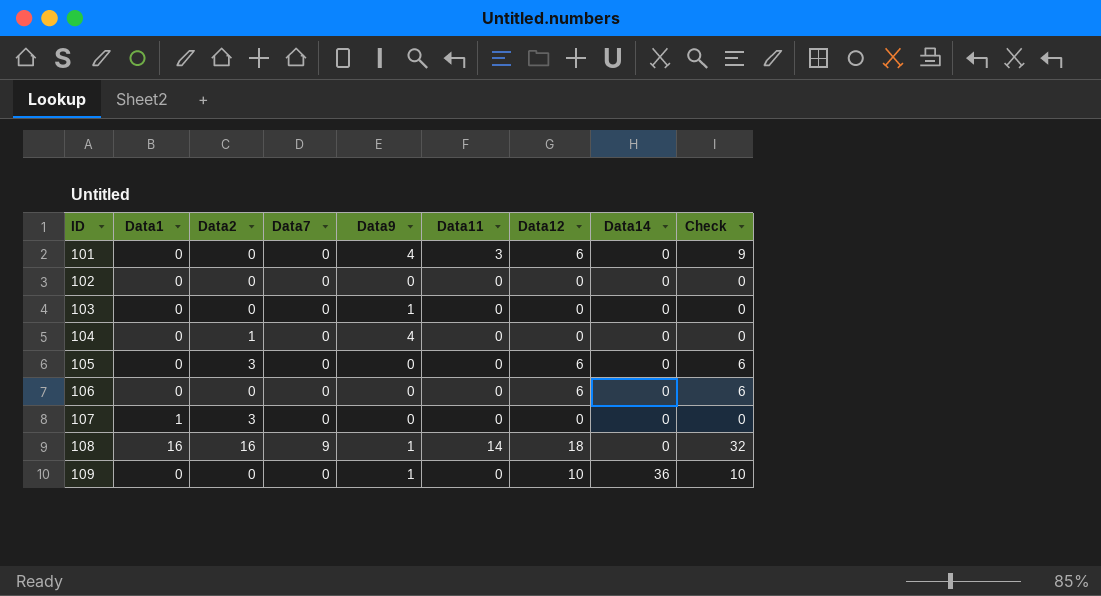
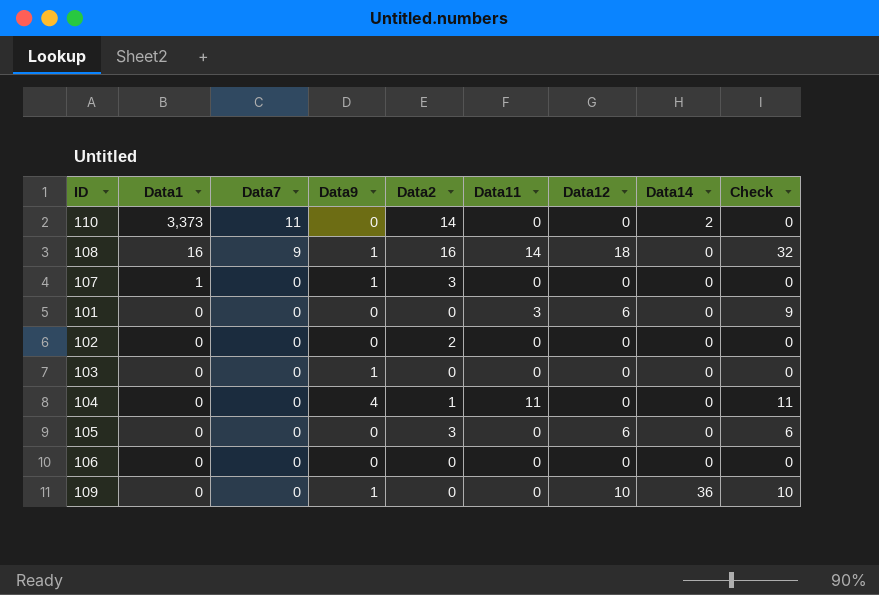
row order: ID ascending -> Data1 descending
column Data2 | position: 3 -> 5
row 110: none -> 3,373 | 11 | 0 | 14 | 0 | 0 | 2 | 0
107 | Data9: 0 -> 1
101 | Data9: 4 -> 0
102 | Data2: 0 -> 2
104 | Data11: 0 -> 11
104 | Check: 0 -> 11
106 | Data12: 6 -> 0
106 | Check: 6 -> 0

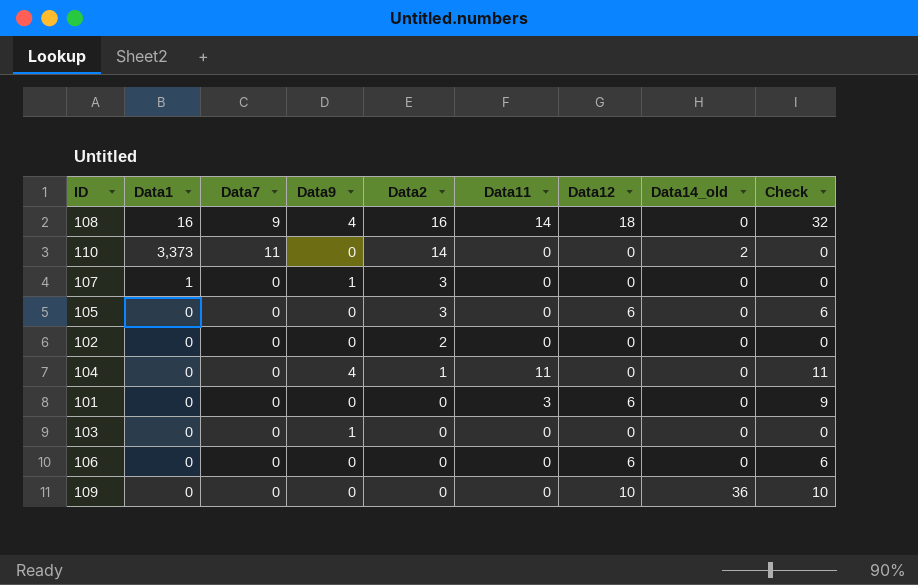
row order: Data1 descending -> Data2 descending
column name: Data14 -> Data14_old
108 | Data9: 1 -> 4
106 | Data12: 0 -> 6
106 | Check: 0 -> 6
109 | Data9: 1 -> 0

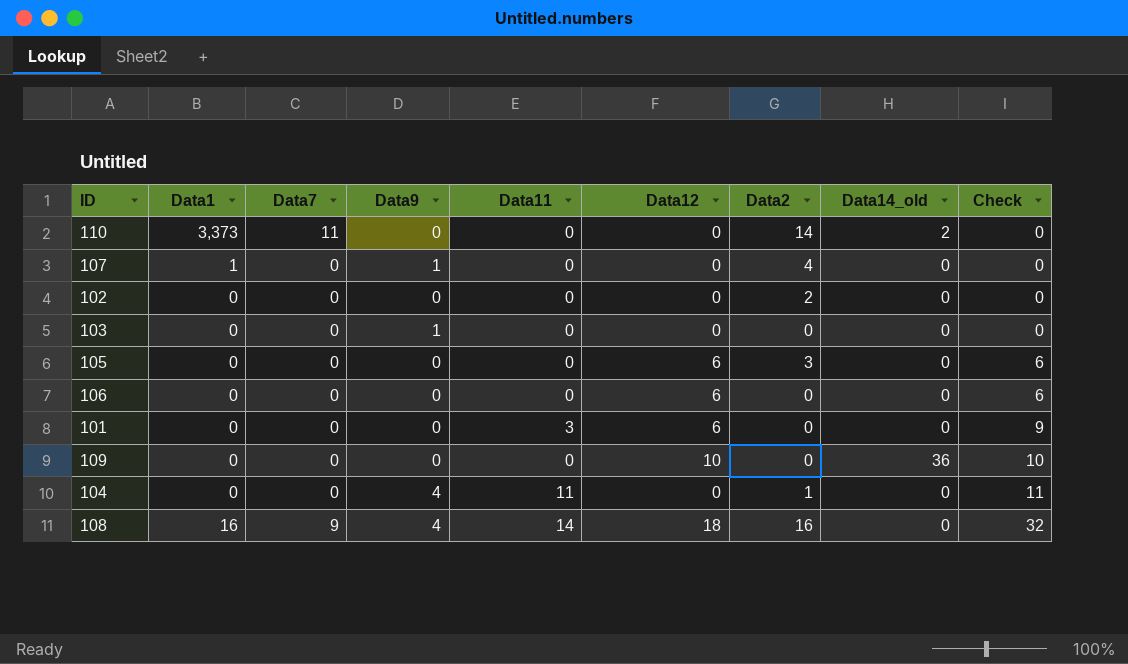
row order: Data2 descending -> Check ascending
column Data2 | position: 5 -> 7
107 | Data2: 3 -> 4

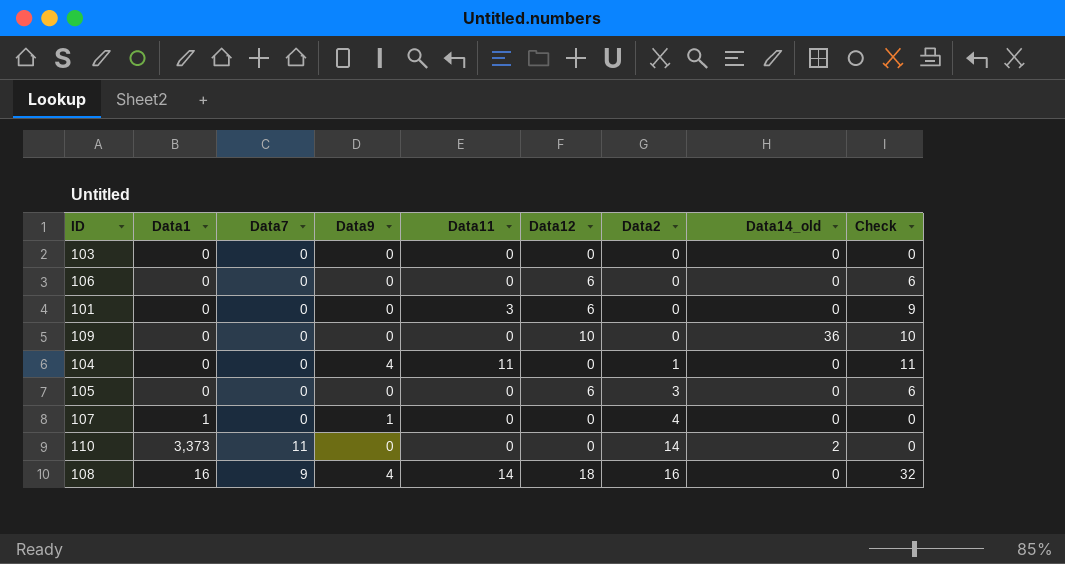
row order: Check ascending -> Data2 ascending
row 102: 0 | 0 | 0 | 0 | 0 | 2 | 0 | 0 -> none
103 | Data9: 1 -> 0

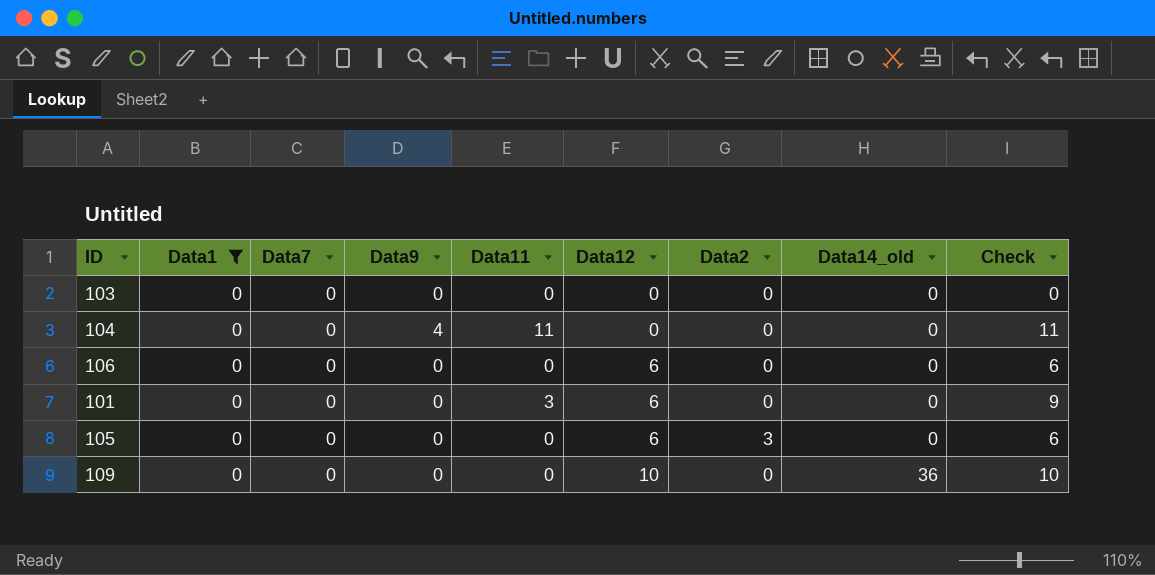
filter: none -> Data1 = 0
row order: Data2 ascending -> Data12 ascending
104 | Data2: 1 -> 0

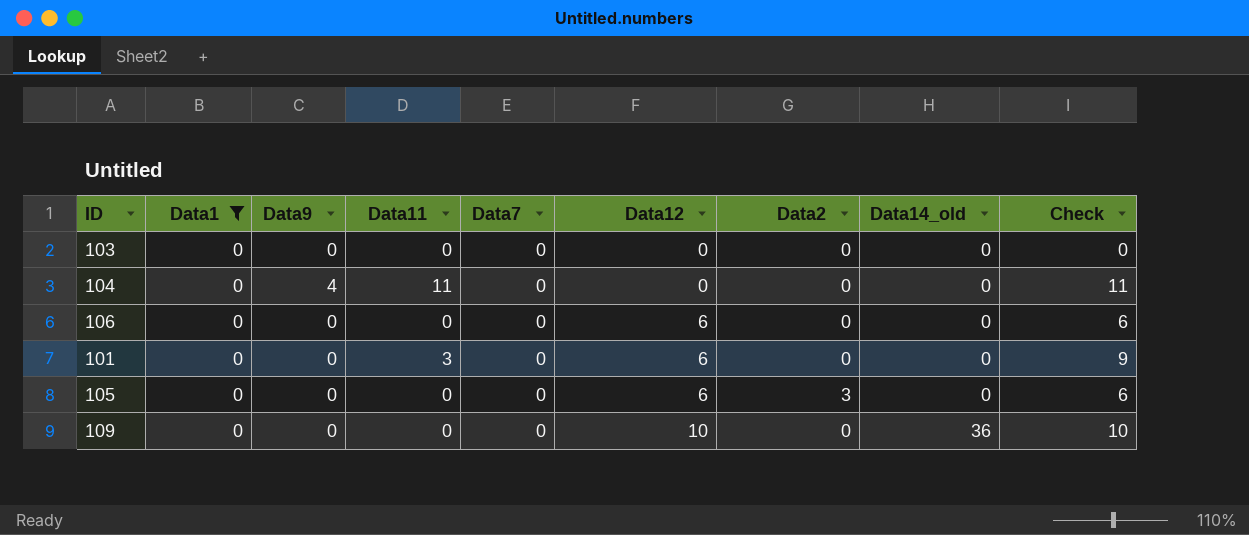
column Data7 | position: 3 -> 5

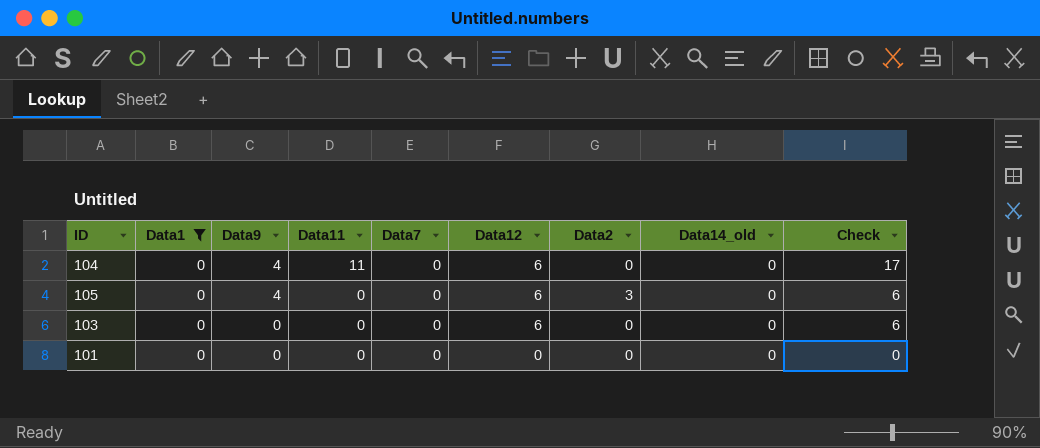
row order: Data12 ascending -> Data9 descending
row 106: 0 | 0 | 0 | 0 | 6 | 0 | 0 | 6 -> none
row 109: 0 | 0 | 0 | 0 | 10 | 0 | 36 | 10 -> none
104 | Data12: 0 -> 6
104 | Check: 11 -> 17
105 | Data9: 0 -> 4
103 | Data12: 0 -> 6
103 | Check: 0 -> 6
101 | Data11: 3 -> 0
101 | Data12: 6 -> 0
101 | Check: 9 -> 0

